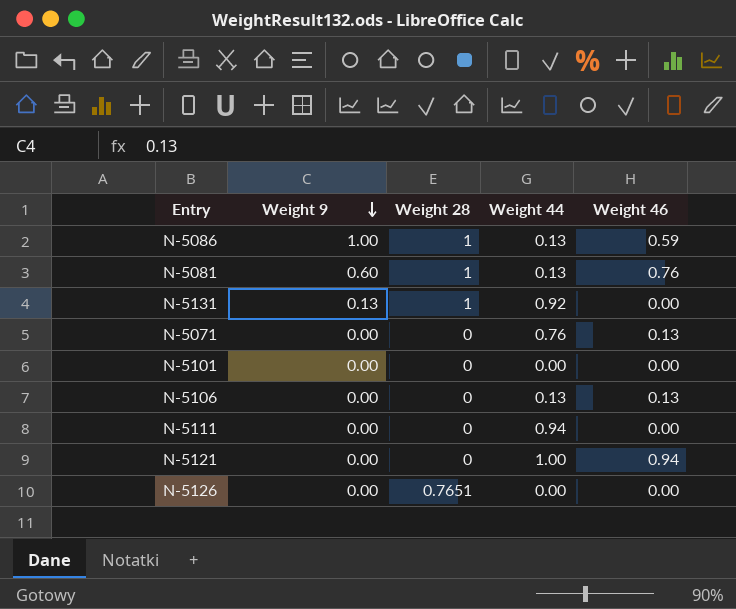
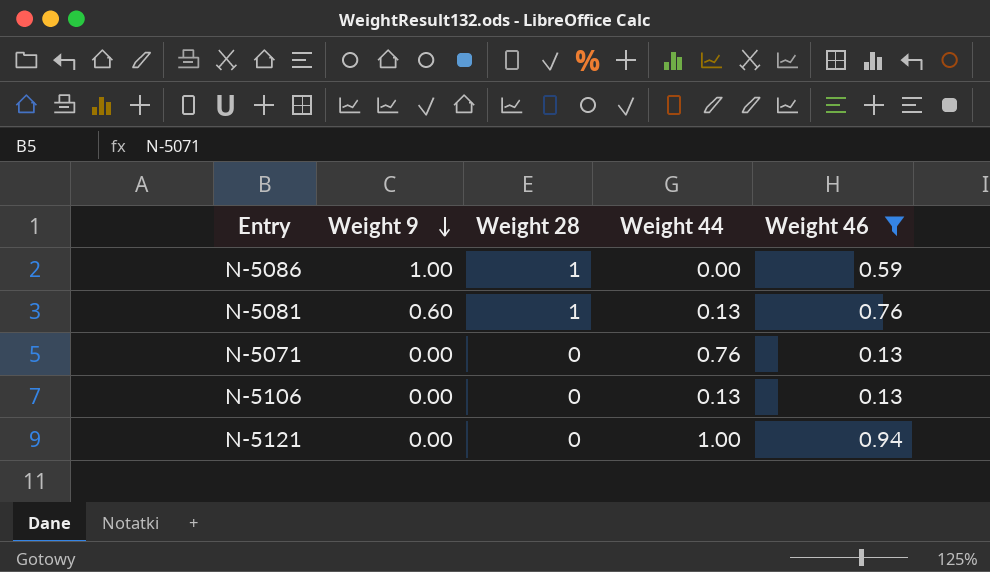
filter: none -> Weight 46 != 0.00
N-5086 | Weight 44: 0.13 -> 0.00

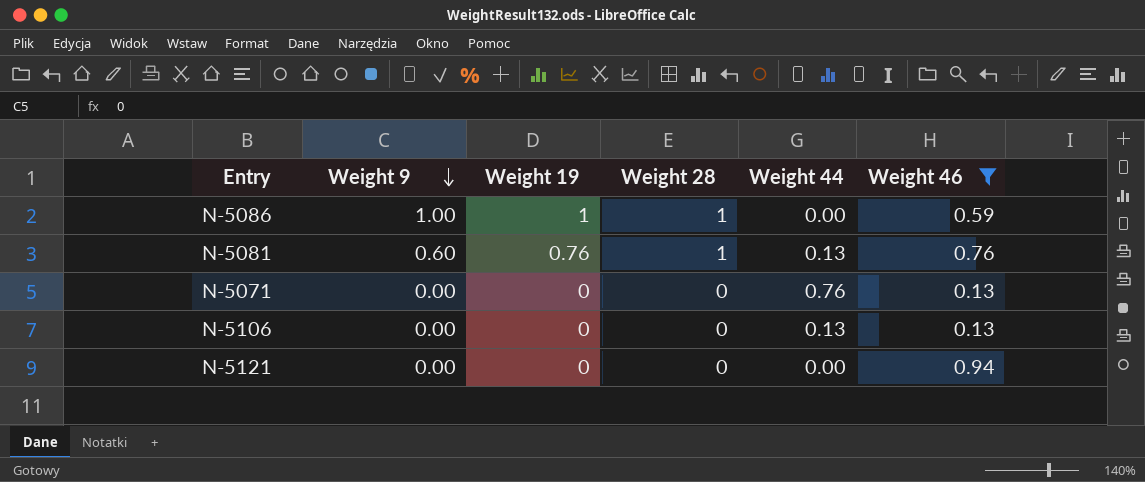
column Weight 19 | position: none -> 3
N-5121 | Weight 44: 1.00 -> 0.00

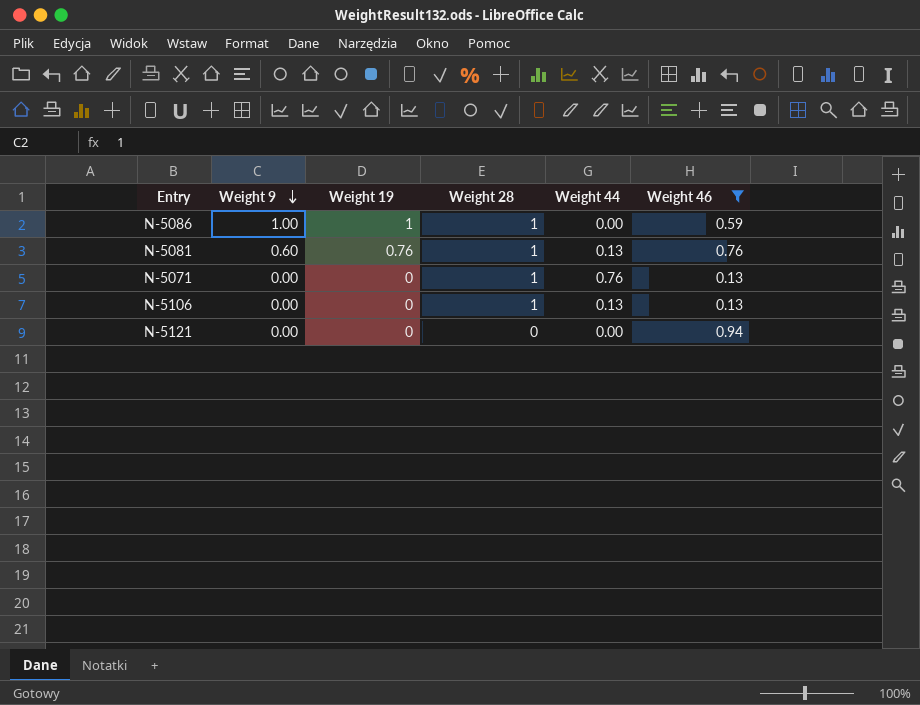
N-5071 | Weight 28: 0 -> 1
N-5106 | Weight 28: 0 -> 1

